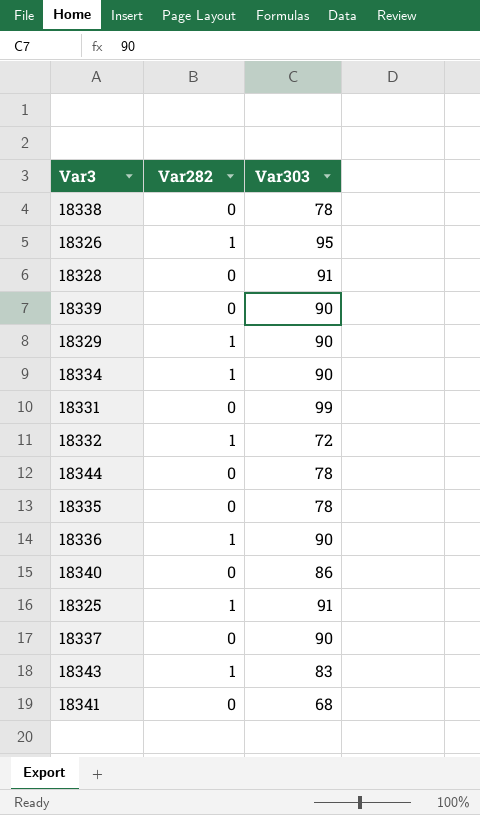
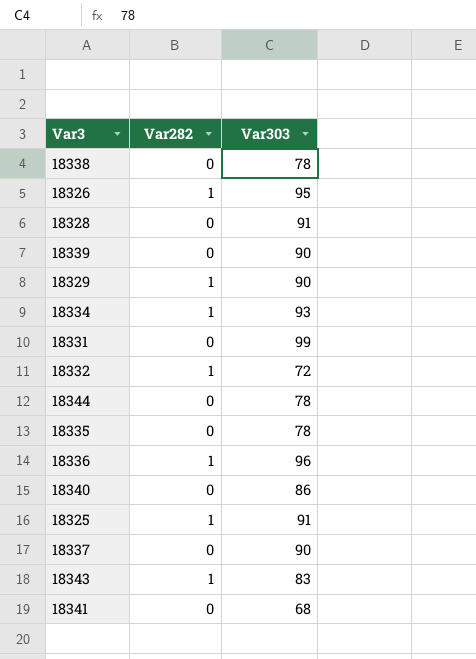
18334 | Var303: 90 -> 93
18336 | Var303: 90 -> 96

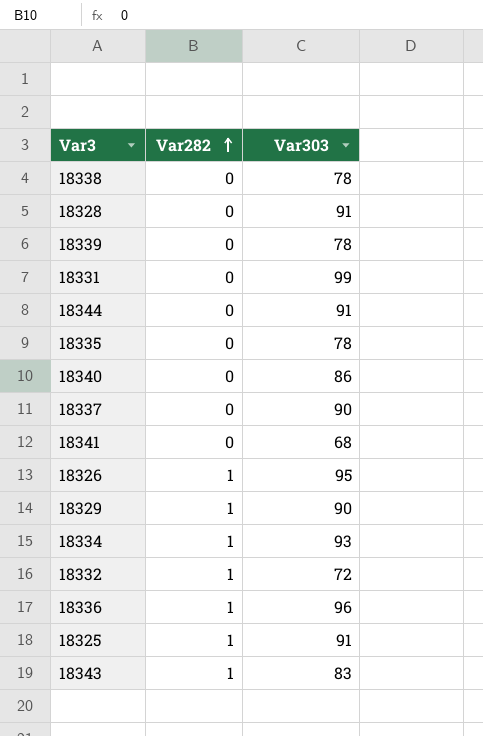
row order: none -> Var282 ascending
18339 | Var303: 90 -> 78
18344 | Var303: 78 -> 91

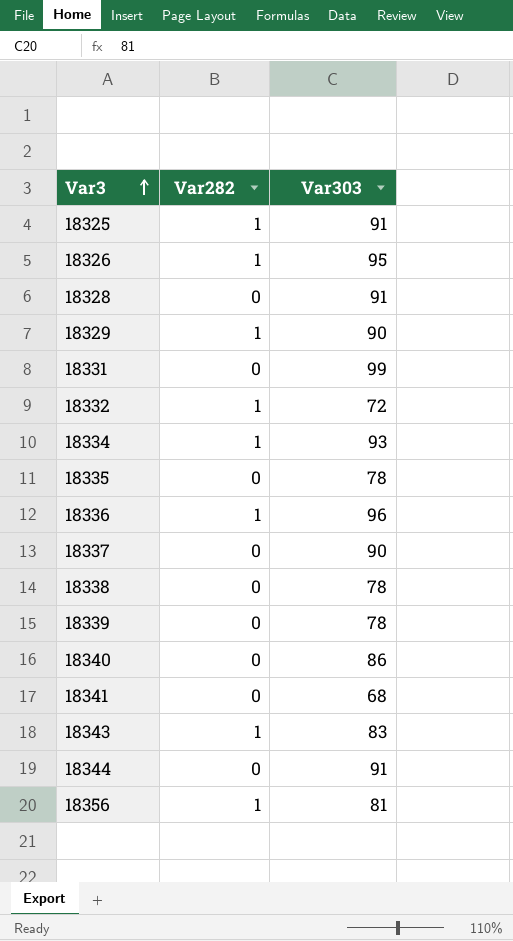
row order: Var282 ascending -> Var3 ascending
row 18356: none -> 1 | 81

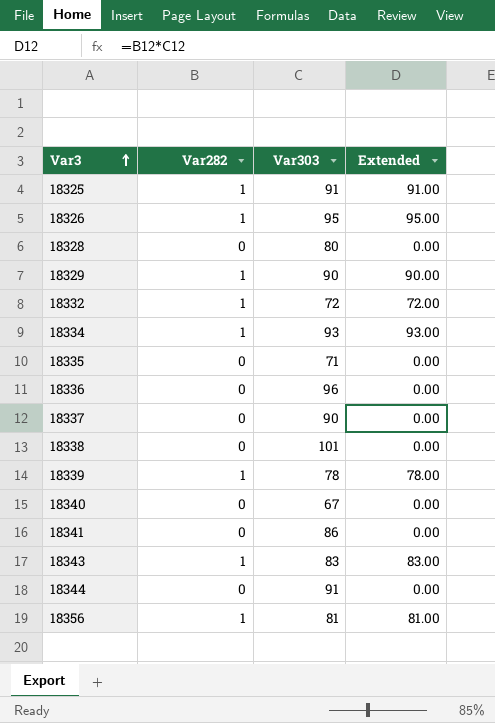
column Extended | formula: none -> [Var282] * [Var303]
row 18331: 0 | 99 -> none
18328 | Var303: 91 -> 80
18335 | Var303: 78 -> 71
18336 | Var282: 1 -> 0
18338 | Var303: 78 -> 101
18339 | Var282: 0 -> 1
18340 | Var303: 86 -> 67
18341 | Var303: 68 -> 86

